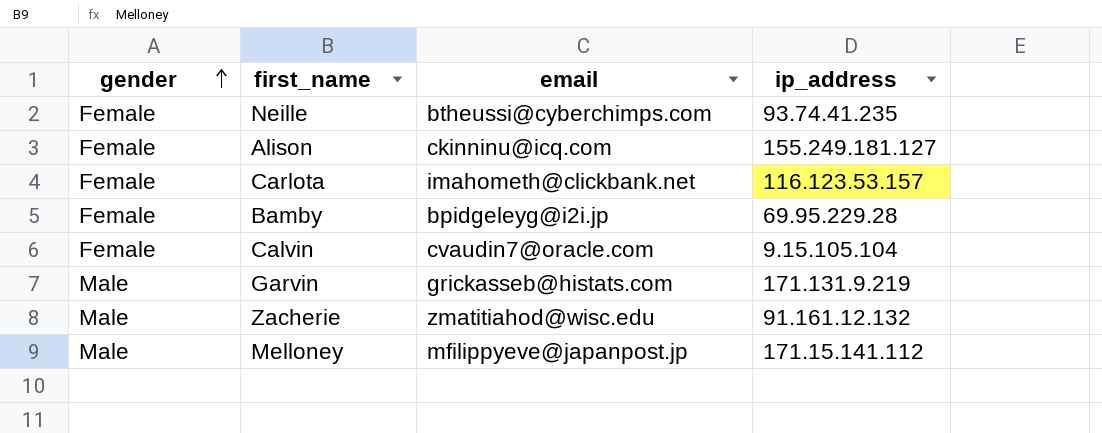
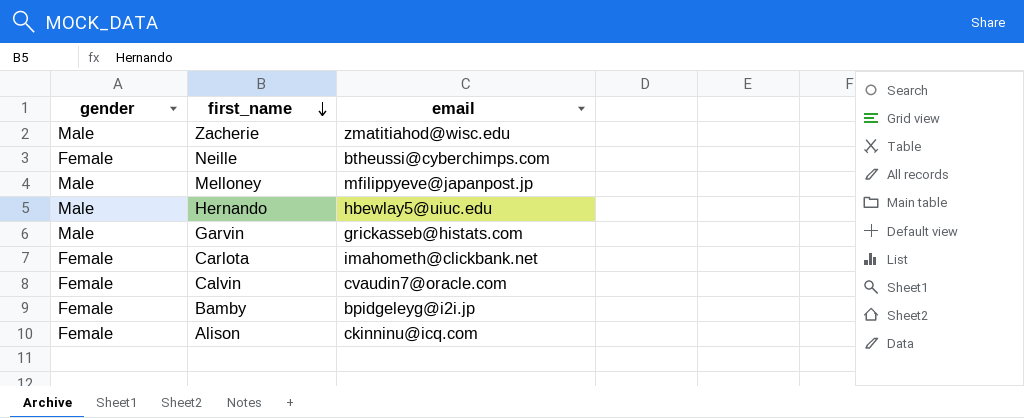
row order: gender ascending -> first_name descending
column ip_address | position: 4 -> none
row Hernando: none -> Male | hbewlay5@uiuc.edu

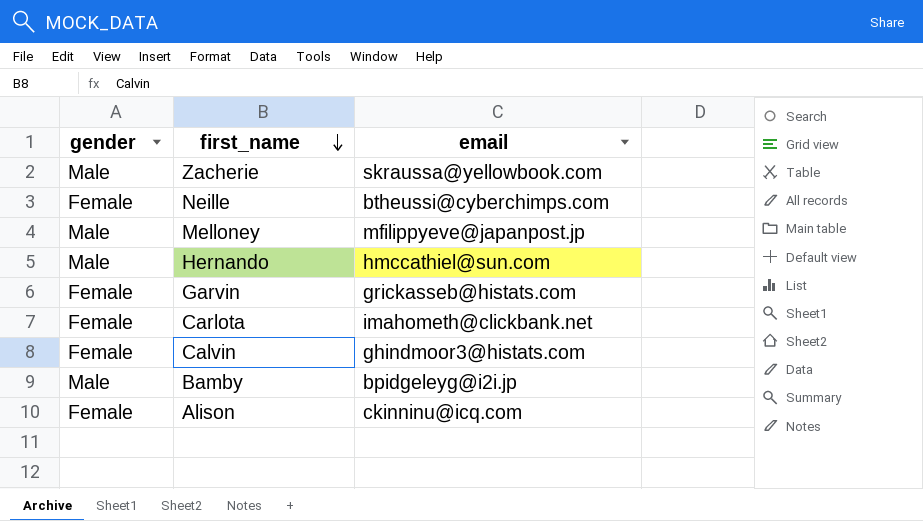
Zacherie | email: zmatitiahod@wisc.edu -> skraussa@yellowbook.com
Hernando | email: hbewlay5@uiuc.edu -> hmccathiel@sun.com
Garvin | gender: Male -> Female
Calvin | email: cvaudin7@oracle.com -> ghindmoor3@histats.com
Bamby | gender: Female -> Male

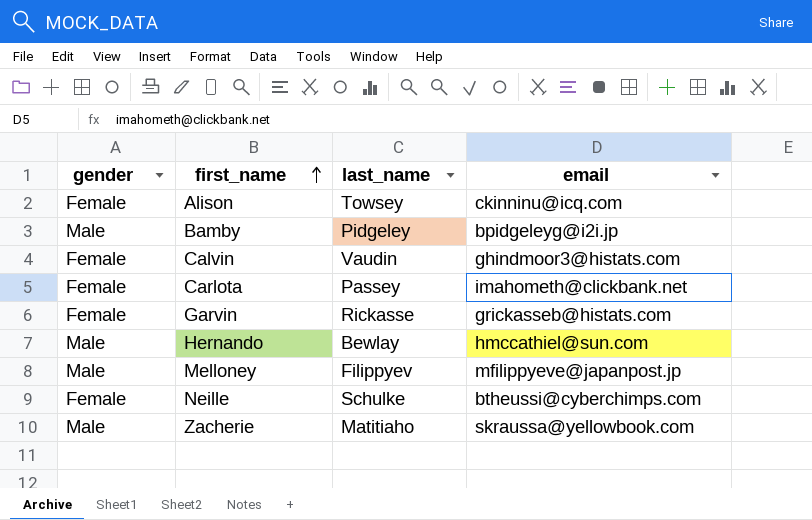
row order: first_name descending -> first_name ascending
column last_name | position: none -> 3

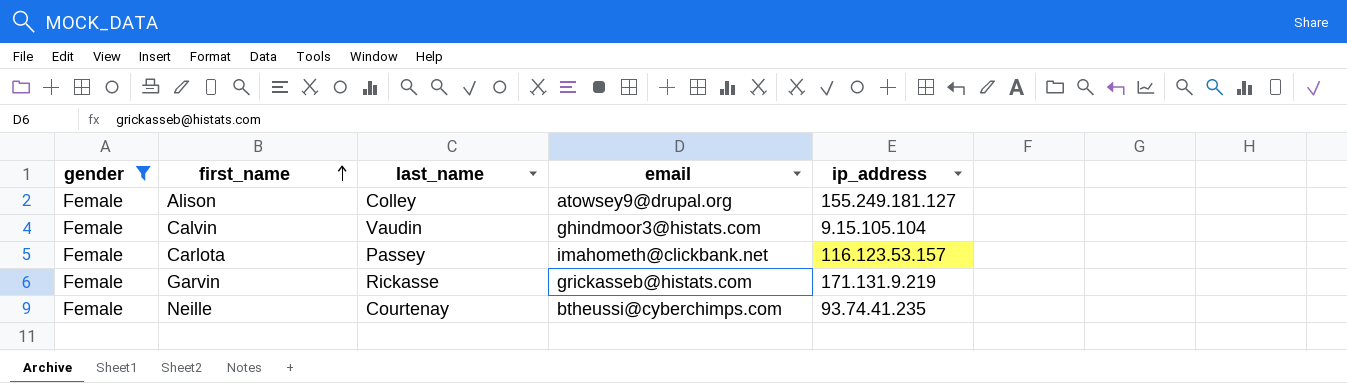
filter: none -> gender = Female
column ip_address | position: none -> 5
Alison | last_name: Towsey -> Colley
Alison | email: ckinninu@icq.com -> atowsey9@drupal.org
Neille | last_name: Schulke -> Courtenay

